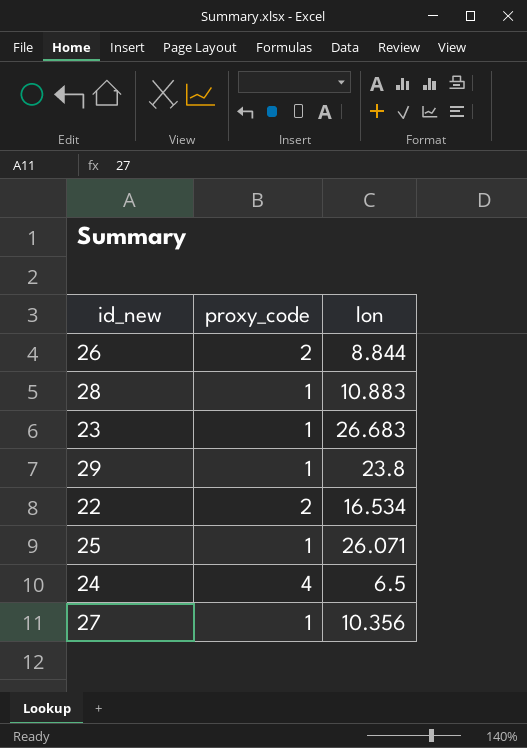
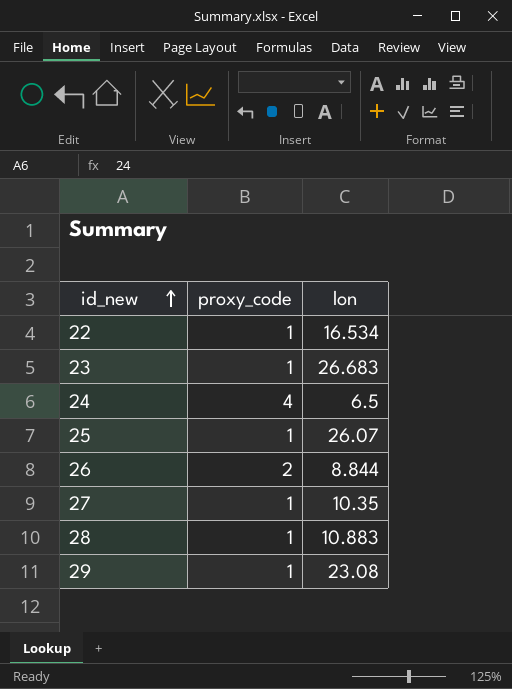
row order: none -> id_new ascending
22 | proxy_code: 2 -> 1
25 | lon: 26.071 -> 26.07
27 | lon: 10.356 -> 10.35
29 | lon: 23.8 -> 23.08

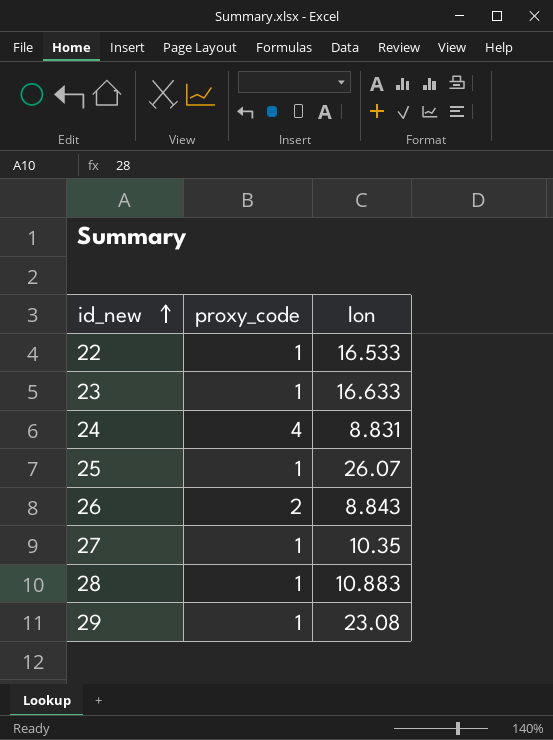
22 | lon: 16.534 -> 16.533
23 | lon: 26.683 -> 16.633
24 | lon: 6.5 -> 8.831
26 | lon: 8.844 -> 8.843

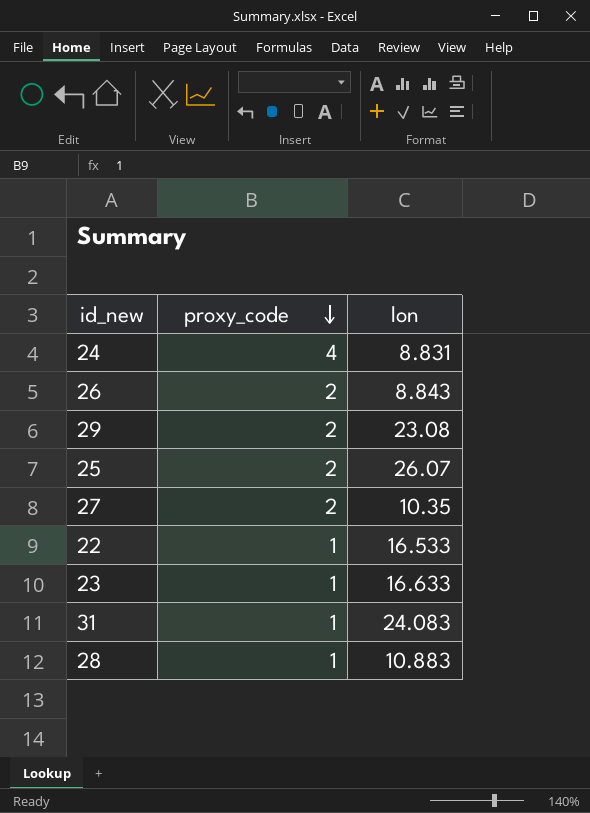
row order: id_new ascending -> proxy_code descending
29 | proxy_code: 1 -> 2
25 | proxy_code: 1 -> 2
27 | proxy_code: 1 -> 2
row 31: none -> 1 | 24.083

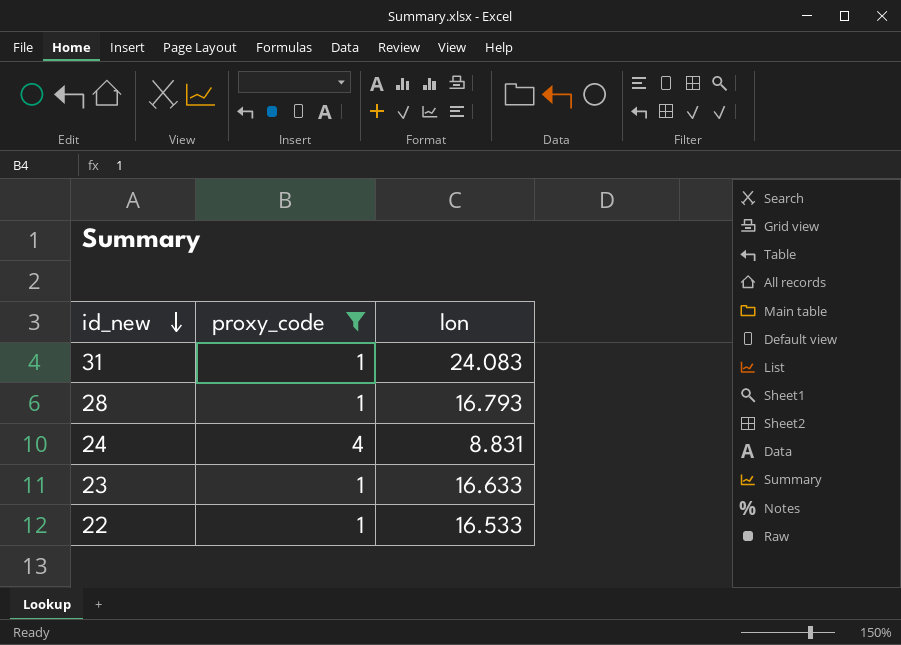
filter: none -> proxy_code != 2
row order: proxy_code descending -> id_new descending
28 | lon: 10.883 -> 16.793

